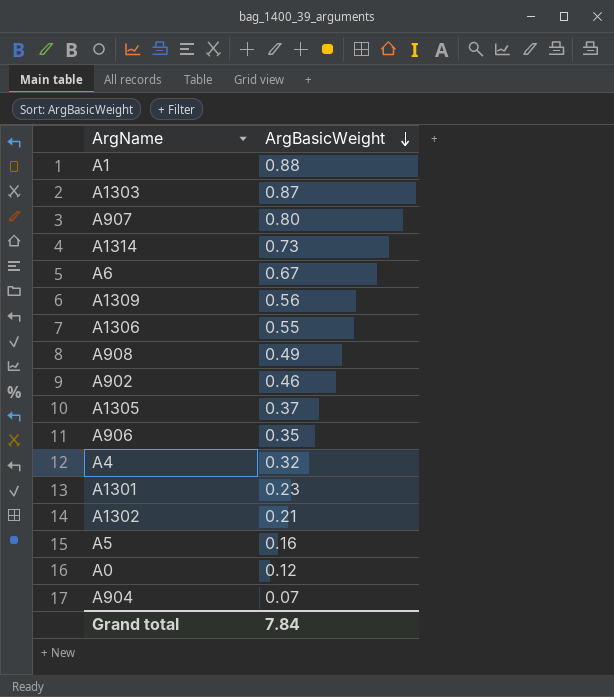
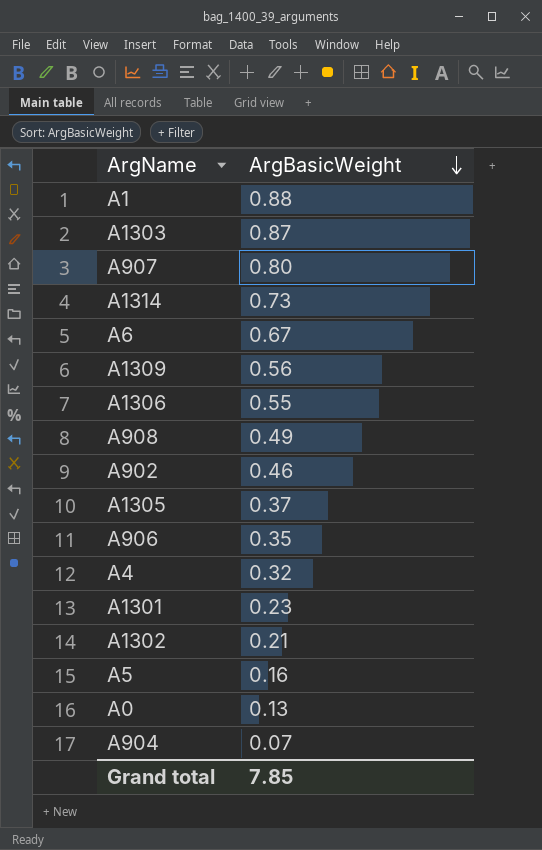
A0 | ArgBasicWeight: 0.12 -> 0.13
Grand total | ArgBasicWeight: 7.84 -> 7.85

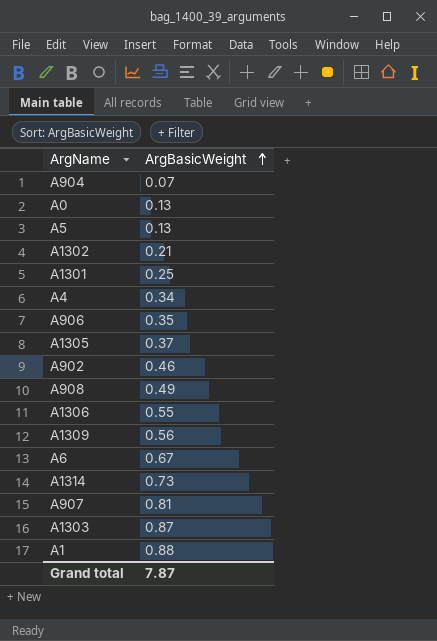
row order: ArgBasicWeight descending -> ArgBasicWeight ascending
A5 | ArgBasicWeight: 0.16 -> 0.13
A1301 | ArgBasicWeight: 0.23 -> 0.25
A4 | ArgBasicWeight: 0.32 -> 0.34
A907 | ArgBasicWeight: 0.80 -> 0.81
Grand total | ArgBasicWeight: 7.85 -> 7.87

